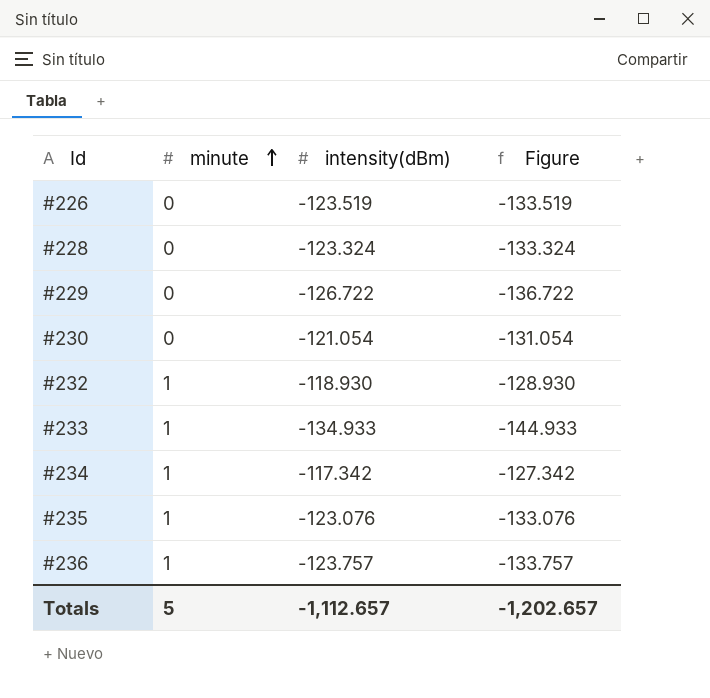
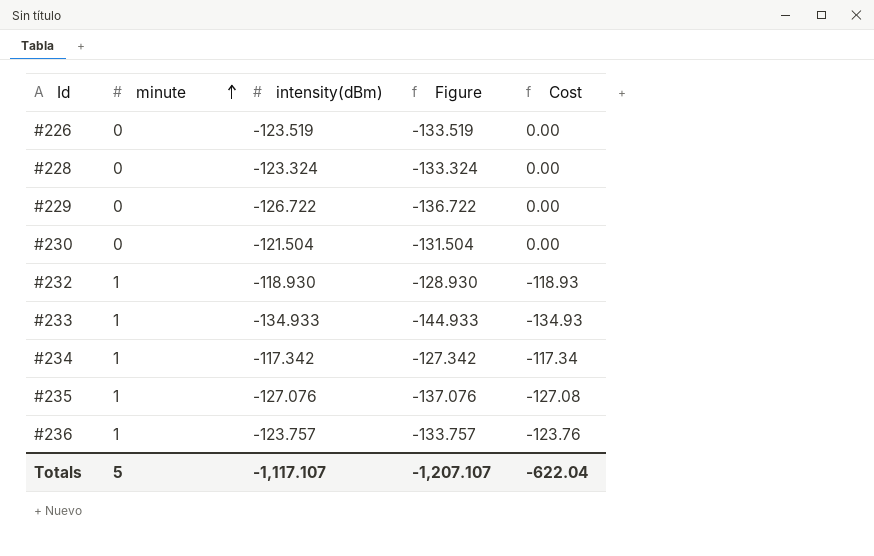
column Cost | formula: none -> [minute] * [intensity(dBm)]
#230 | intensity(dBm): -121.054 -> -121.504
#230 | Figure: -131.054 -> -131.504
#235 | intensity(dBm): -123.076 -> -127.076
#235 | Figure: -133.076 -> -137.076
Totals | intensity(dBm): -1,112.657 -> -1,117.107
Totals | Figure: -1,202.657 -> -1,207.107

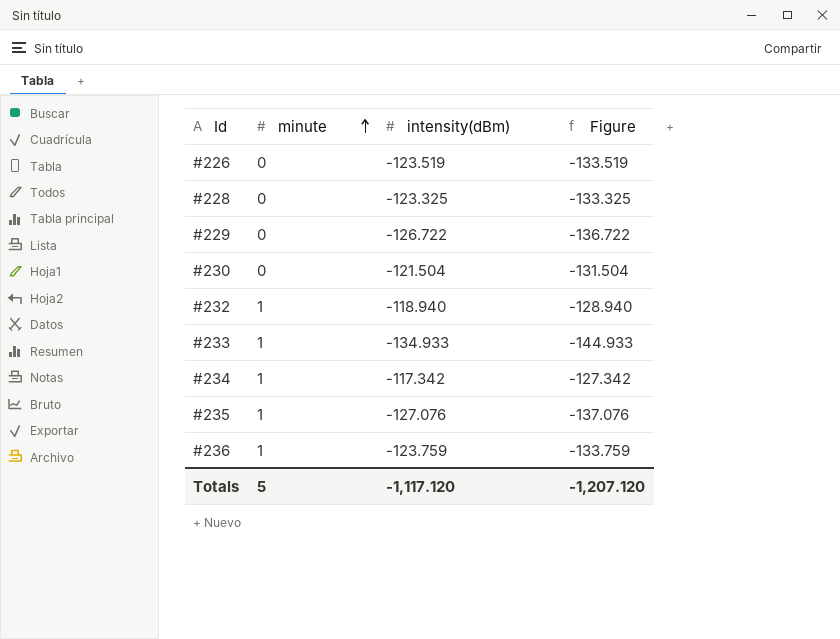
column Cost | formula: [minute] * [intensity(dBm)] -> none
#228 | intensity(dBm): -123.324 -> -123.325
#228 | Figure: -133.324 -> -133.325
#232 | intensity(dBm): -118.930 -> -118.940
#232 | Figure: -128.930 -> -128.940
#236 | intensity(dBm): -123.757 -> -123.759
#236 | Figure: -133.757 -> -133.759
Totals | intensity(dBm): -1,117.107 -> -1,117.120
Totals | Figure: -1,207.107 -> -1,207.120

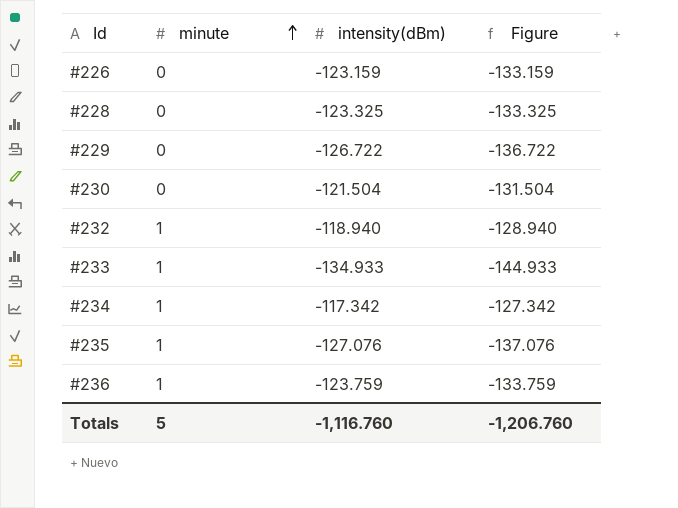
#226 | intensity(dBm): -123.519 -> -123.159
#226 | Figure: -133.519 -> -133.159
Totals | intensity(dBm): -1,117.120 -> -1,116.760
Totals | Figure: -1,207.120 -> -1,206.760

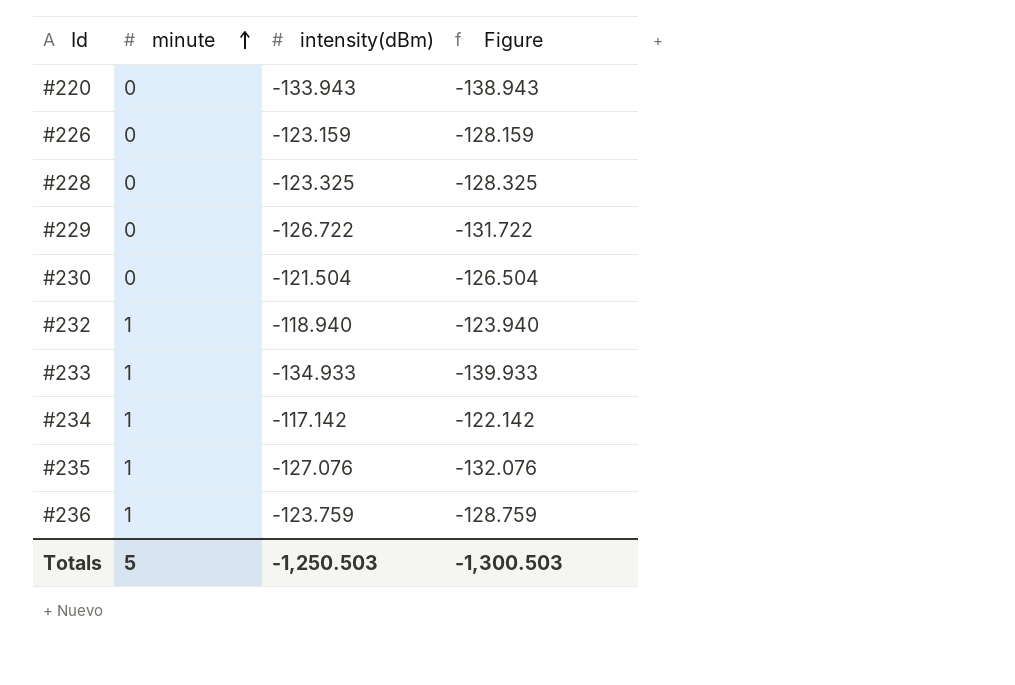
column Figure | formula: [intensity(dBm)] - 10 -> [intensity(dBm)] - 5
row #220: none -> 0 | -133.943 | -138.943
#234 | intensity(dBm): -117.342 -> -117.142
Totals | intensity(dBm): -1,116.760 -> -1,250.503
Totals | Figure: -1,206.760 -> -1,300.503

